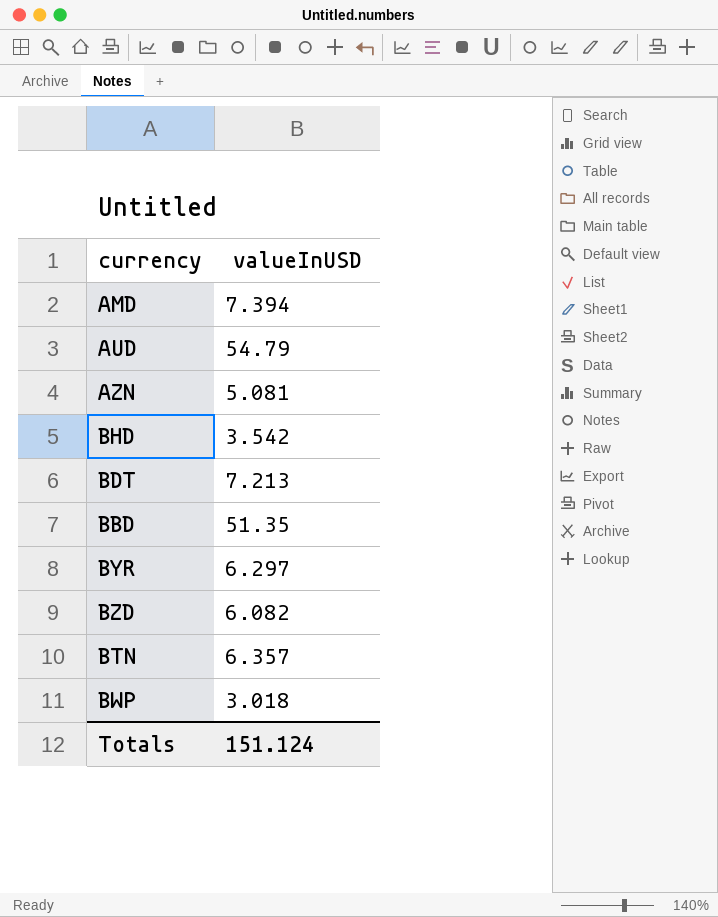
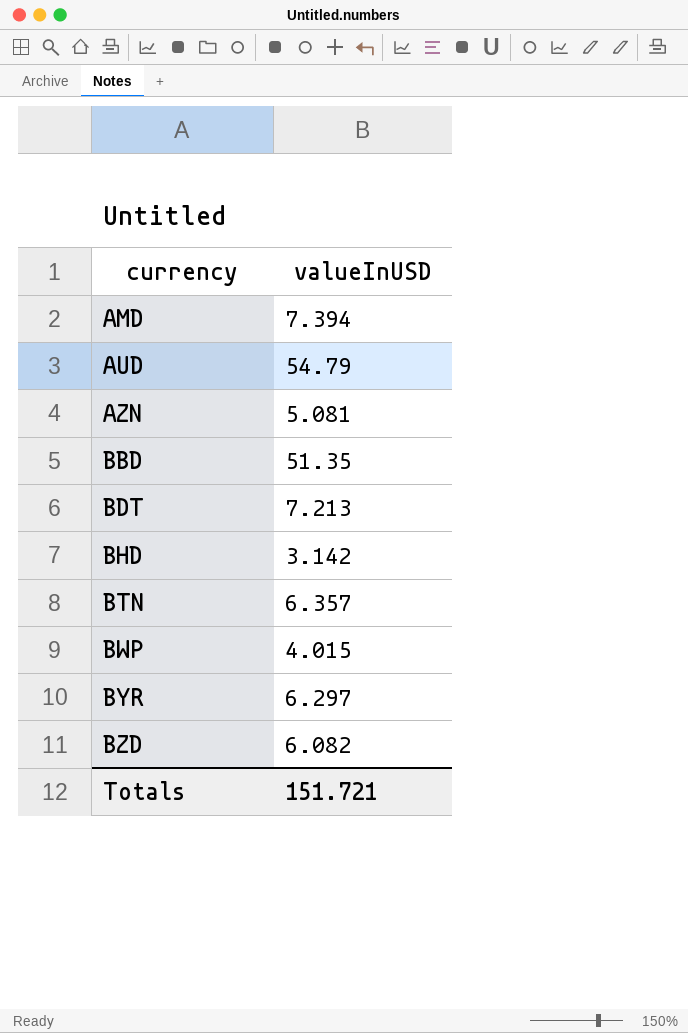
row order: none -> currency ascending
BHD | valueInUSD: 3.542 -> 3.142
BWP | valueInUSD: 3.018 -> 4.015
Totals | valueInUSD: 151.124 -> 151.721

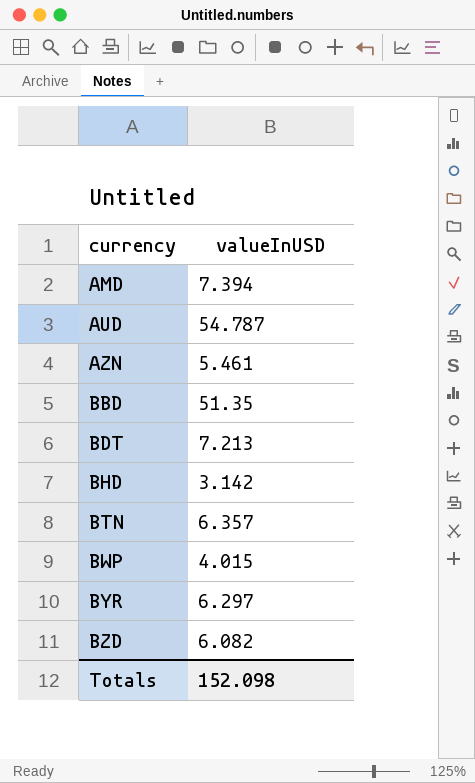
AUD | valueInUSD: 54.79 -> 54.787
AZN | valueInUSD: 5.081 -> 5.461
Totals | valueInUSD: 151.721 -> 152.098

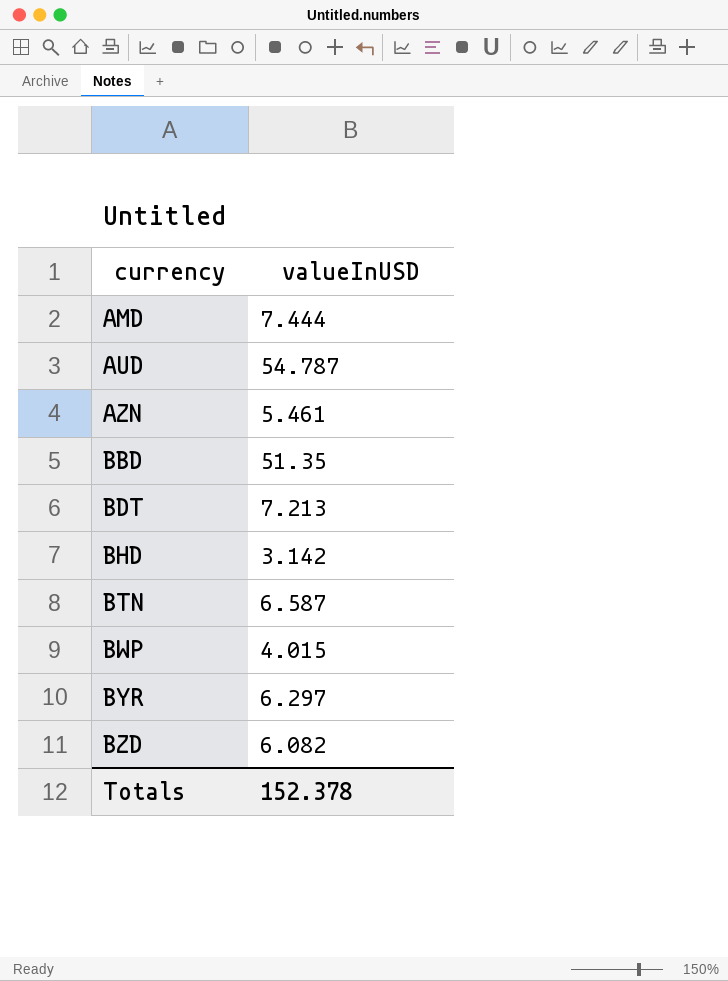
AMD | valueInUSD: 7.394 -> 7.444
BTN | valueInUSD: 6.357 -> 6.587
Totals | valueInUSD: 152.098 -> 152.378

